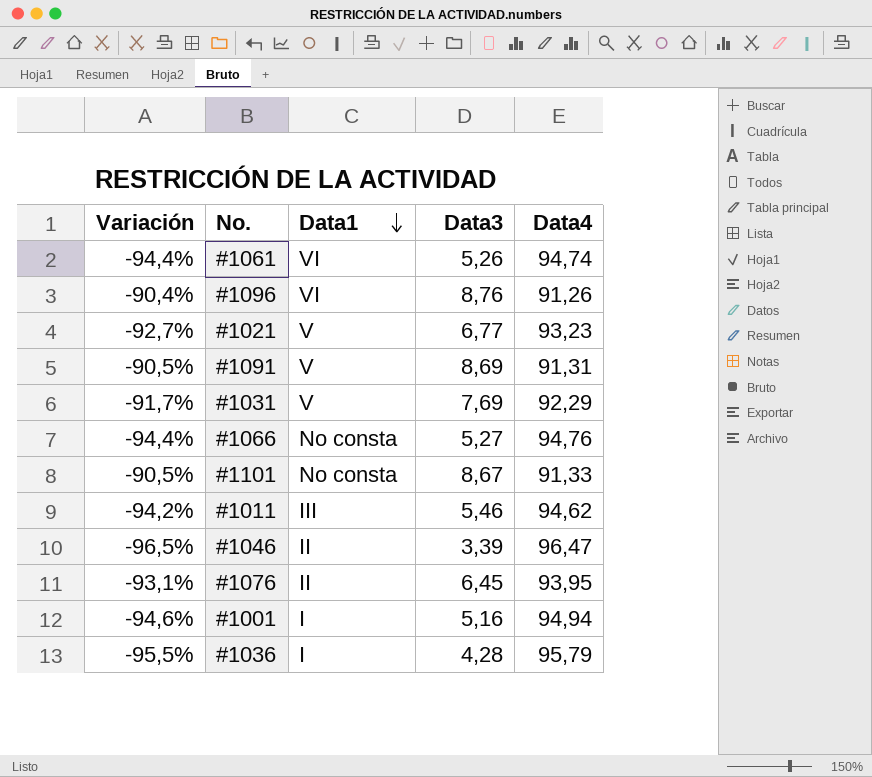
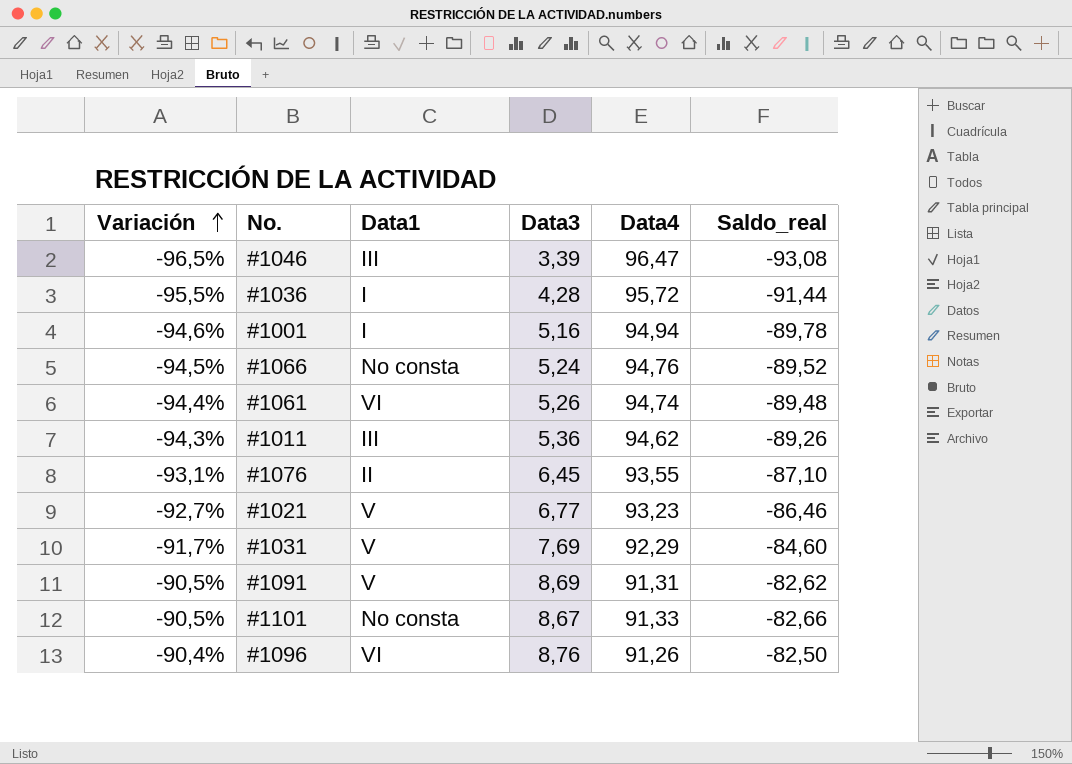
row order: Data1 descending -> Variación ascending
column Saldo_real | formula: none -> [Data3] - [Data4]
#1046 | Data1: II -> III
#1036 | Data4: 95,79 -> 95,72
#1066 | Variación: -94,4% -> -94,5%
#1066 | Data3: 5,27 -> 5,24
#1011 | Variación: -94,2% -> -94,3%
#1011 | Data3: 5,46 -> 5,36
#1076 | Data4: 93,95 -> 93,55

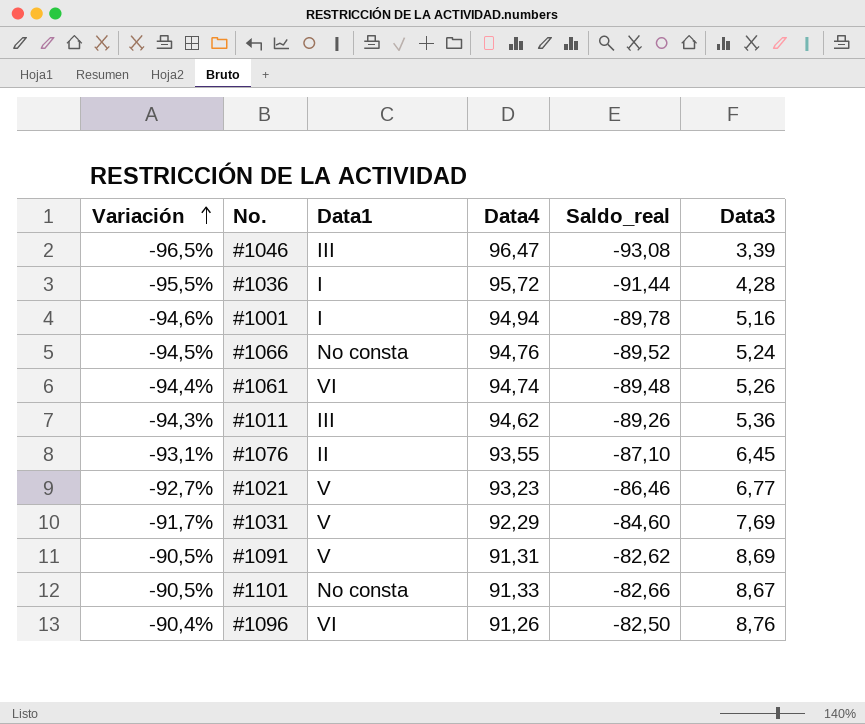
column Data3 | position: 4 -> 6

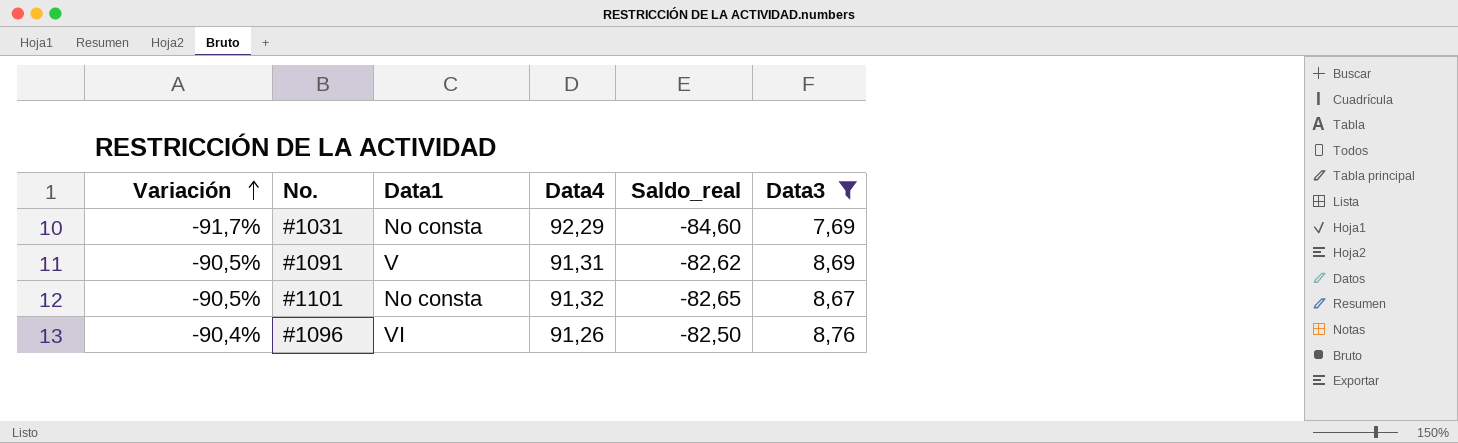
filter: none -> Data3 >= 7,69
#1031 | Data1: V -> No consta
#1101 | Data4: 91,33 -> 91,32
#1101 | Saldo_real: -82,66 -> -82,65

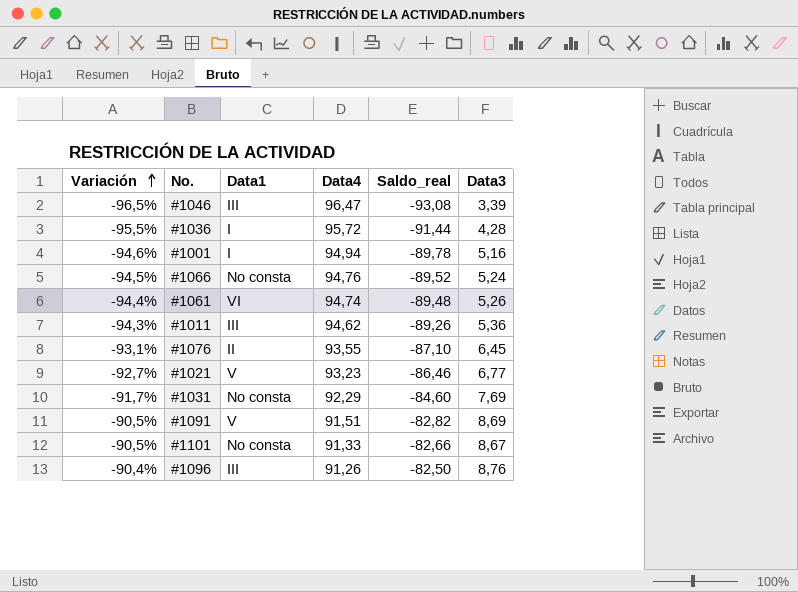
filter: Data3 >= 7,69 -> none
#1091 | Data4: 91,31 -> 91,51
#1091 | Saldo_real: -82,62 -> -82,82
#1101 | Data4: 91,32 -> 91,33
#1101 | Saldo_real: -82,65 -> -82,66
#1096 | Data1: VI -> III

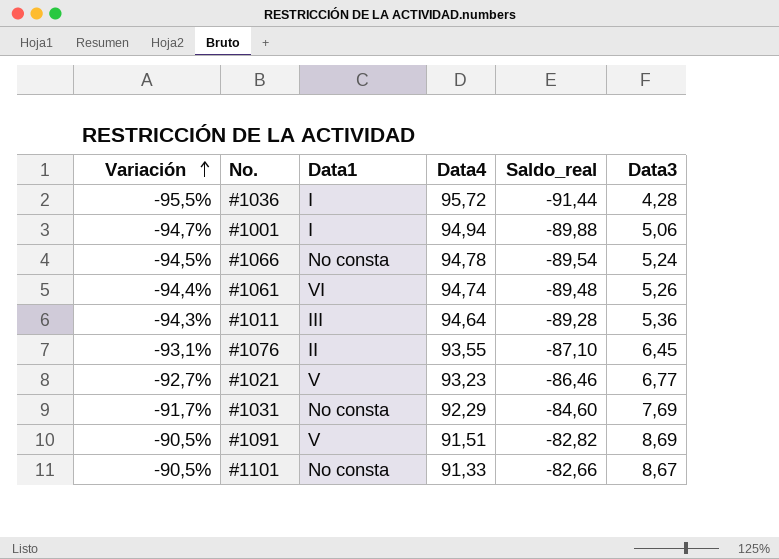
row #1046: -96,5% | III | 96,47 | -93,08 | 3,39 -> none
row #1096: -90,4% | III | 91,26 | -82,50 | 8,76 -> none
#1001 | Variación: -94,6% -> -94,7%
#1001 | Saldo_real: -89,78 -> -89,88
#1001 | Data3: 5,16 -> 5,06
#1066 | Data4: 94,76 -> 94,78
#1066 | Saldo_real: -89,52 -> -89,54
#1011 | Data4: 94,62 -> 94,64
#1011 | Saldo_real: -89,26 -> -89,28

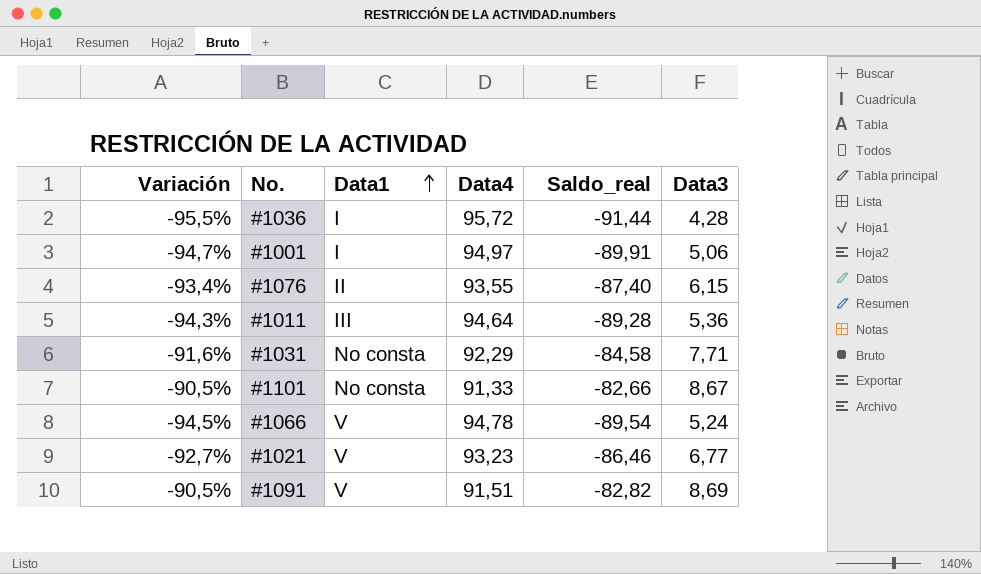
row order: Variación ascending -> Data1 ascending
row #1061: -94,4% | VI | 94,74 | -89,48 | 5,26 -> none
#1001 | Data4: 94,94 -> 94,97
#1001 | Saldo_real: -89,88 -> -89,91
#1076 | Variación: -93,1% -> -93,4%
#1076 | Saldo_real: -87,10 -> -87,40
#1076 | Data3: 6,45 -> 6,15
#1031 | Variación: -91,7% -> -91,6%
#1031 | Saldo_real: -84,60 -> -84,58
#1031 | Data3: 7,69 -> 7,71
#1066 | Data1: No consta -> V

